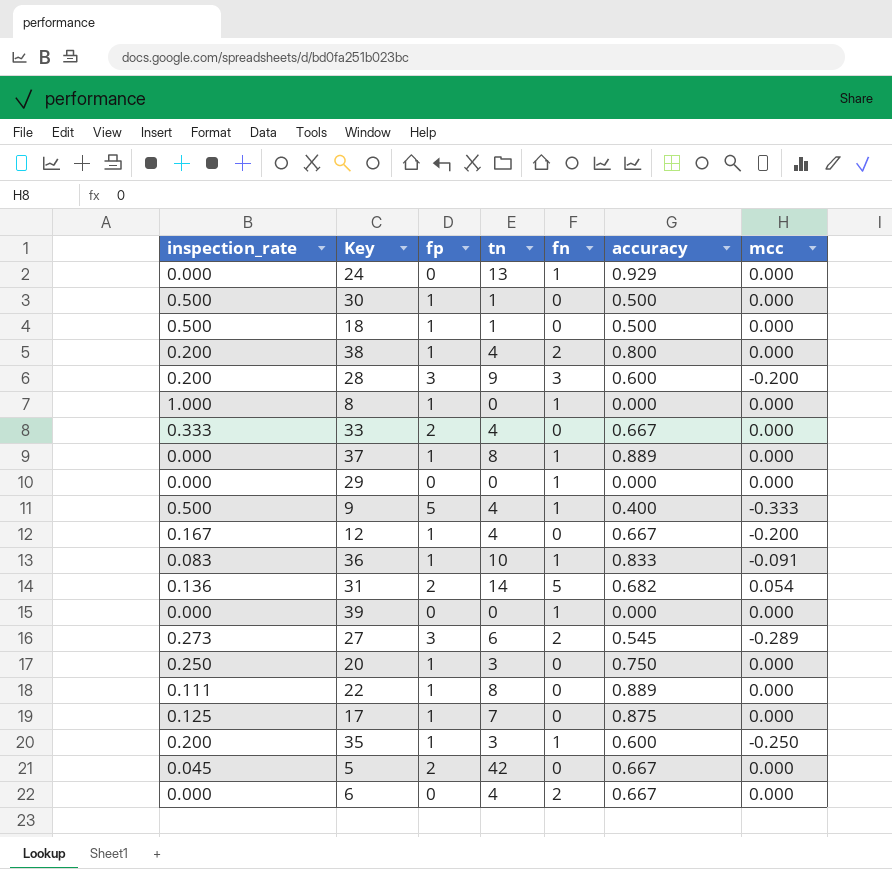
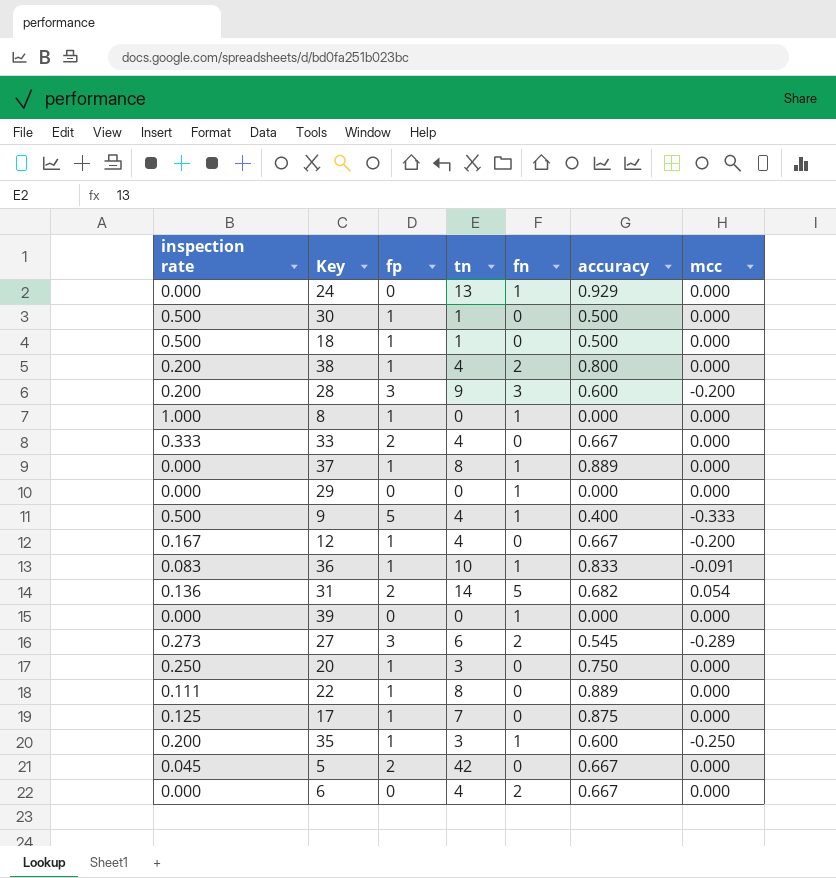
column name: inspection_rate -> inspection rate

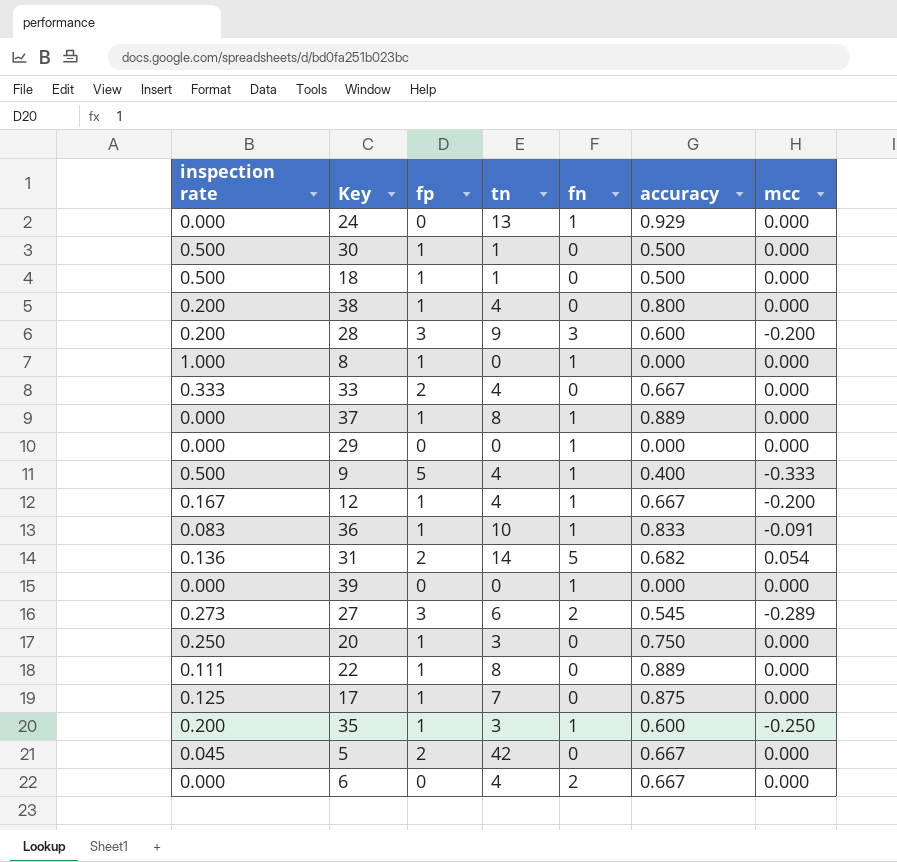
38 | fn: 2 -> 0
12 | fn: 0 -> 1

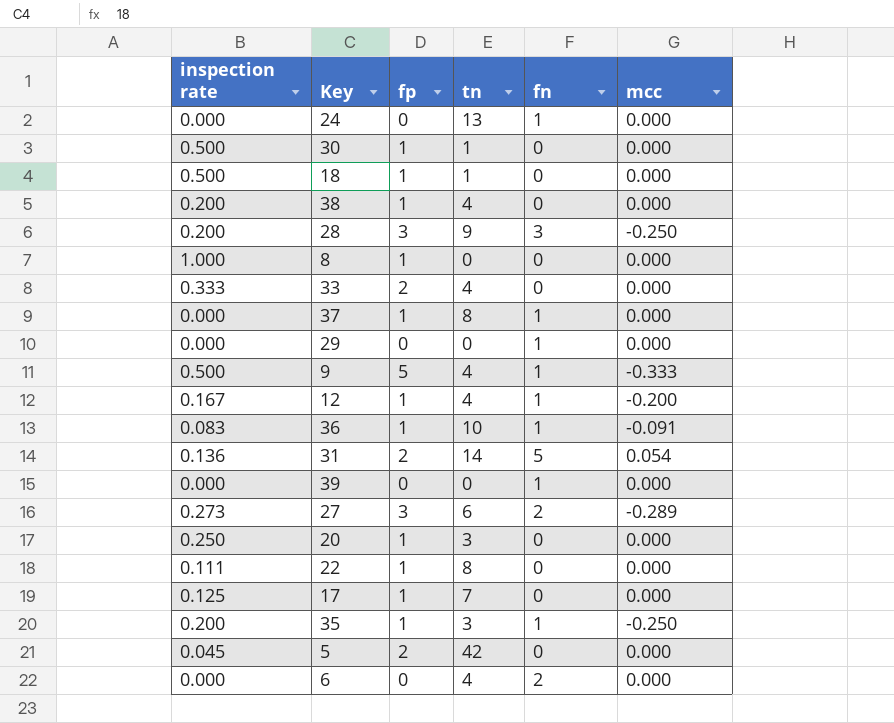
column accuracy | position: 6 -> none
28 | mcc: -0.200 -> -0.250
8 | fn: 1 -> 0

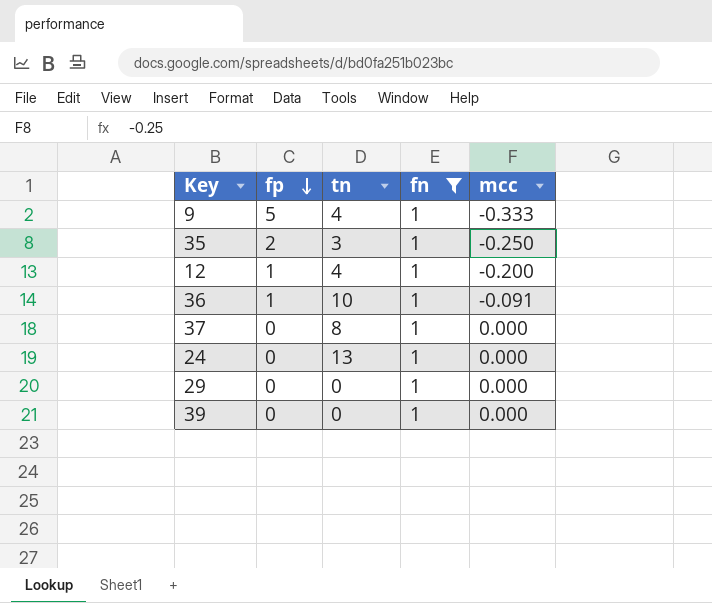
filter: none -> fn = 1
row order: none -> fp descending
column inspection rate | position: 1 -> none
35 | fp: 1 -> 2
37 | fp: 1 -> 0

